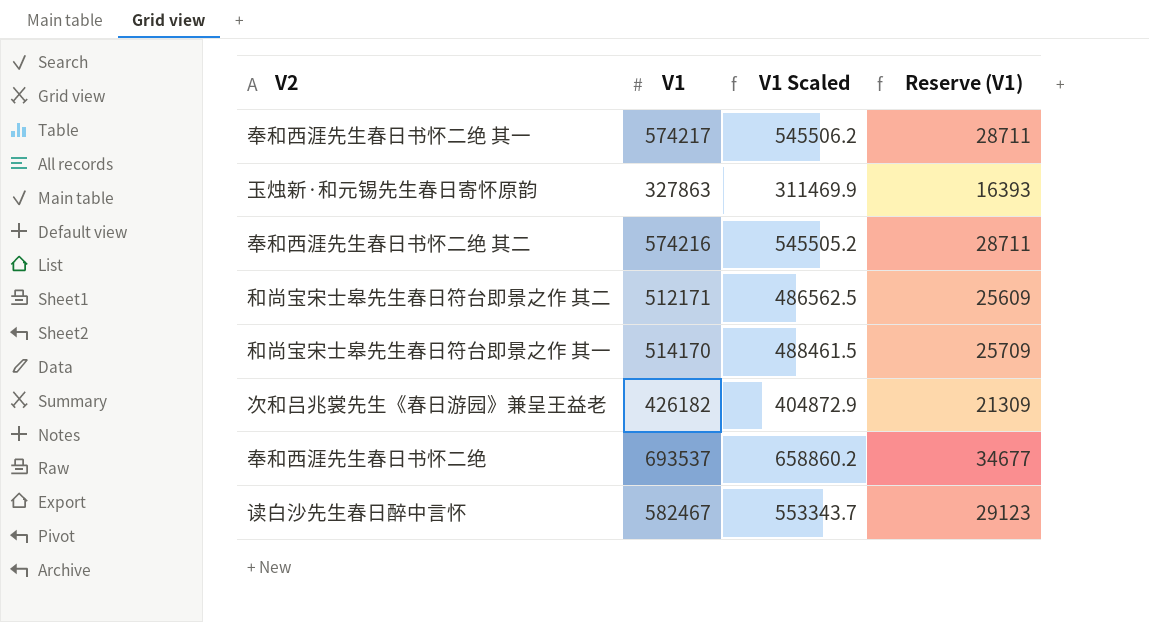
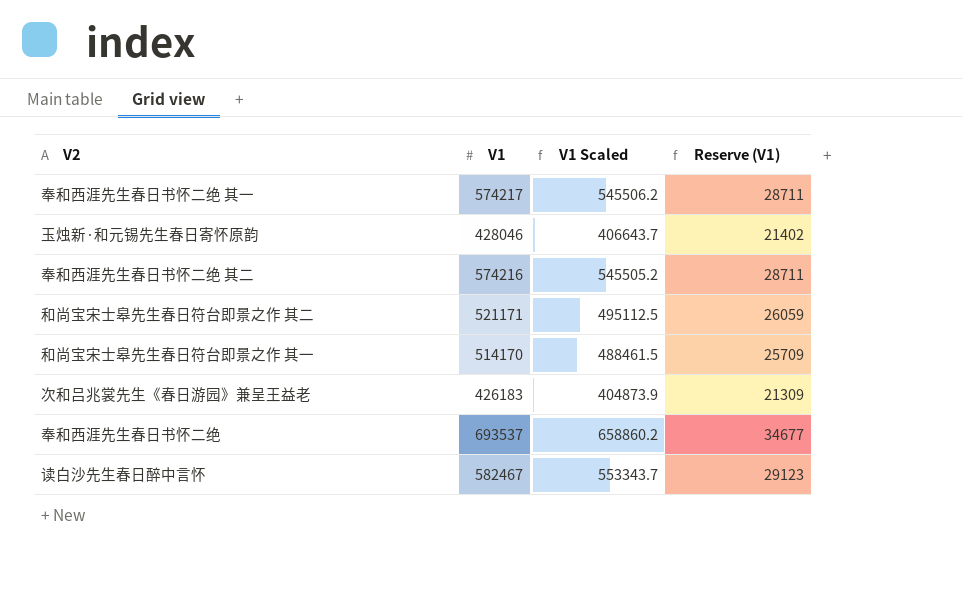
玉烛新·和元锡先生春日寄怀原韵 | V1: 327863 -> 428046
玉烛新·和元锡先生春日寄怀原韵 | V1 Scaled: 311469.9 -> 406643.7
玉烛新·和元锡先生春日寄怀原韵 | Reserve (V1): 16393 -> 21402
和尚宝宋士皋先生春日符台即景之作 其二 | V1: 512171 -> 521171
和尚宝宋士皋先生春日符台即景之作 其二 | V1 Scaled: 486562.5 -> 495112.5
和尚宝宋士皋先生春日符台即景之作 其二 | Reserve (V1): 25609 -> 26059
次和吕兆裳先生《春日游园》兼呈王益老 | V1: 426182 -> 426183
次和吕兆裳先生《春日游园》兼呈王益老 | V1 Scaled: 404872.9 -> 404873.9

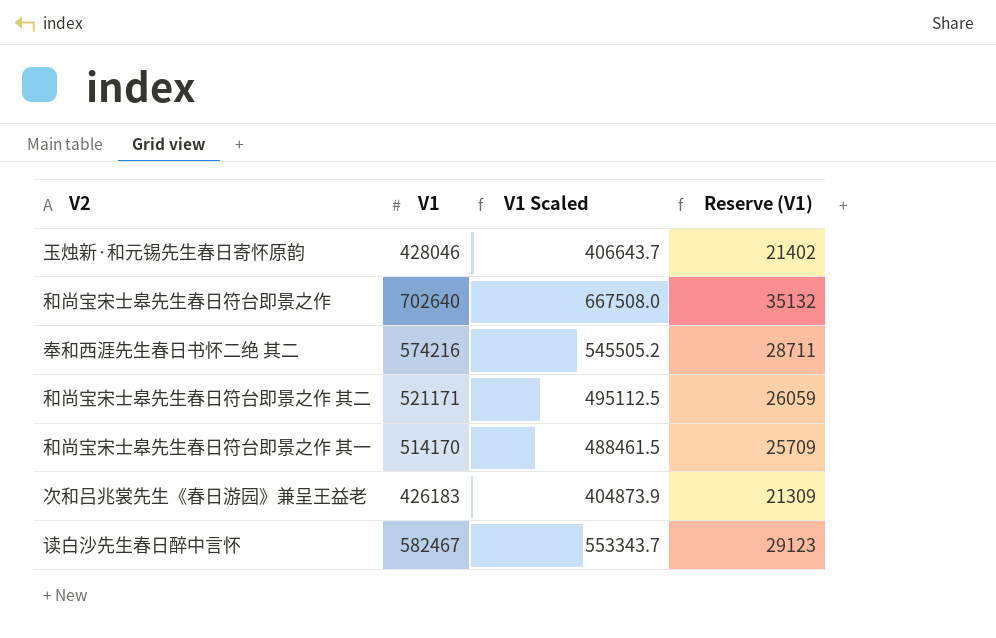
row 奉和西涯先生春日书怀二绝 其一: 574217 | 545506.2 | 28711 -> none
row 奉和西涯先生春日书怀二绝: 693537 | 658860.2 | 34677 -> none
row 和尚宝宋士皋先生春日符台即景之作: none -> 702640 | 667508.0 | 35132

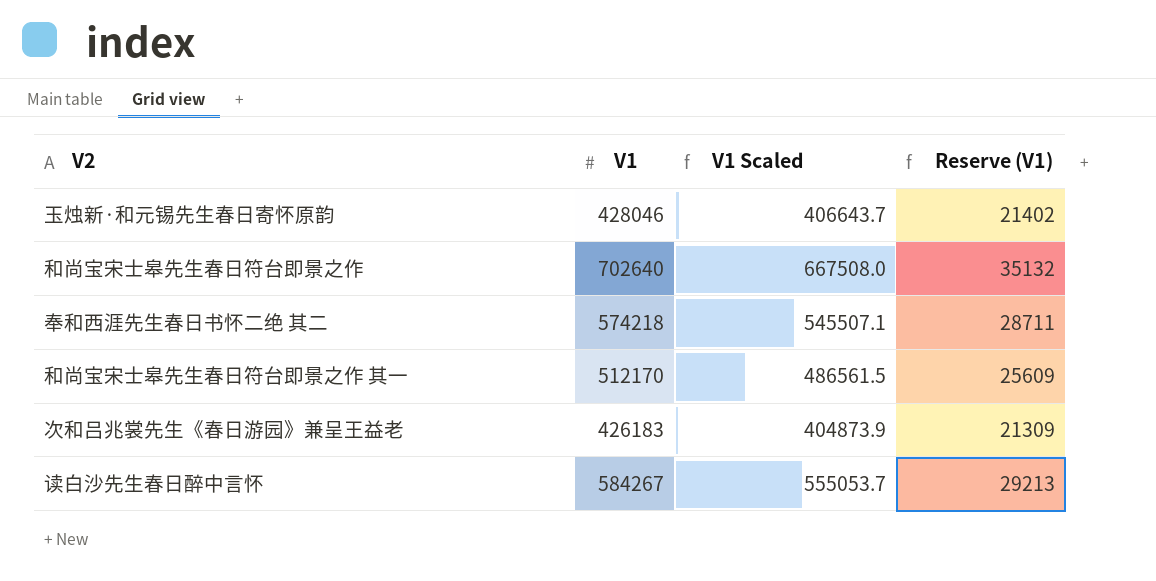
row 和尚宝宋士皋先生春日符台即景之作 其二: 521171 | 495112.5 | 26059 -> none
奉和西涯先生春日书怀二绝 其二 | V1: 574216 -> 574218
奉和西涯先生春日书怀二绝 其二 | V1 Scaled: 545505.2 -> 545507.1
和尚宝宋士皋先生春日符台即景之作 其一 | V1: 514170 -> 512170
和尚宝宋士皋先生春日符台即景之作 其一 | V1 Scaled: 488461.5 -> 486561.5
和尚宝宋士皋先生春日符台即景之作 其一 | Reserve (V1): 25709 -> 25609
读白沙先生春日醉中言怀 | V1: 582467 -> 584267
读白沙先生春日醉中言怀 | V1 Scaled: 553343.7 -> 555053.7
读白沙先生春日醉中言怀 | Reserve (V1): 29123 -> 29213

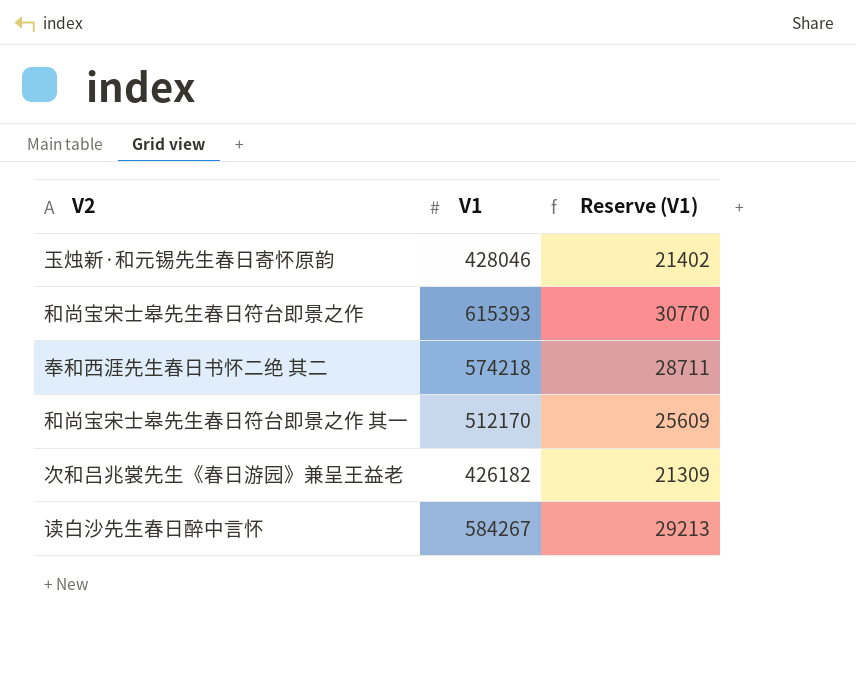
column V1 Scaled | formula: [V1] * 0.95 -> none
和尚宝宋士皋先生春日符台即景之作 | V1: 702640 -> 615393
和尚宝宋士皋先生春日符台即景之作 | Reserve (V1): 35132 -> 30770
次和吕兆裳先生《春日游园》兼呈王益老 | V1: 426183 -> 426182

